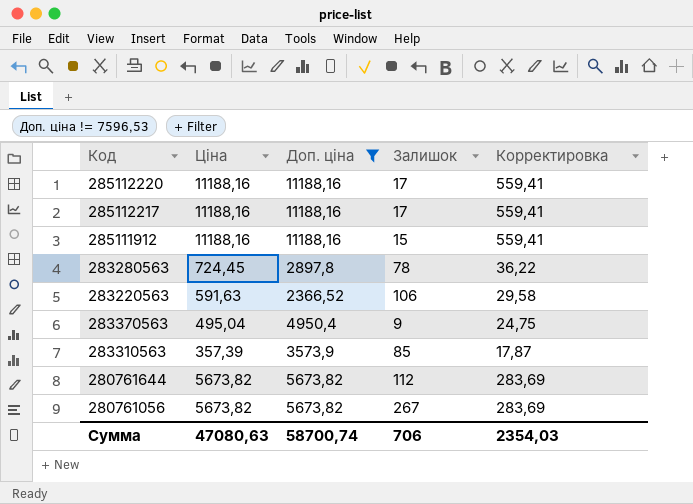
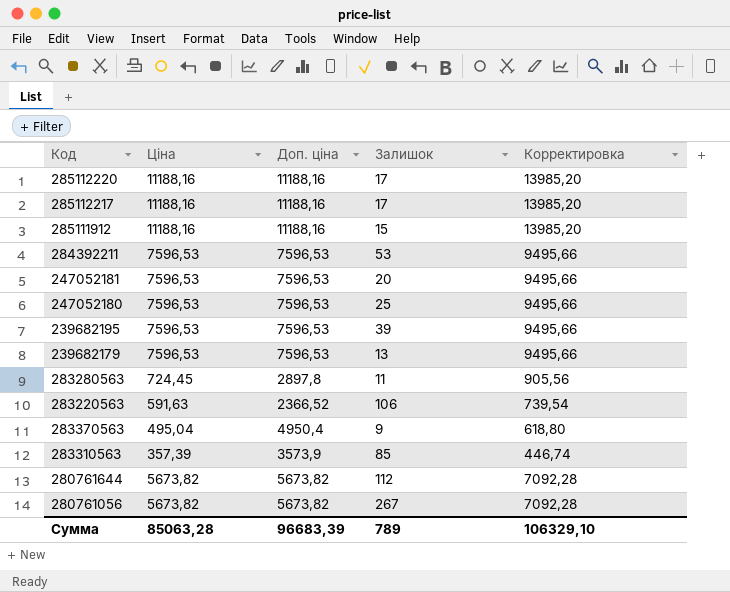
filter: Доп. ціна != 7596,53 -> none
column Корректировка | formula: [Ціна] * 0,05 -> [Ціна] * 1,25
283280563 | Залишок: 78 -> 11
Сумма | Ціна: 47080,63 -> 85063,28
Сумма | Доп. ціна: 58700,74 -> 96683,39
Сумма | Залишок: 706 -> 789
Сумма | Корректировка: 2354,03 -> 106329,10

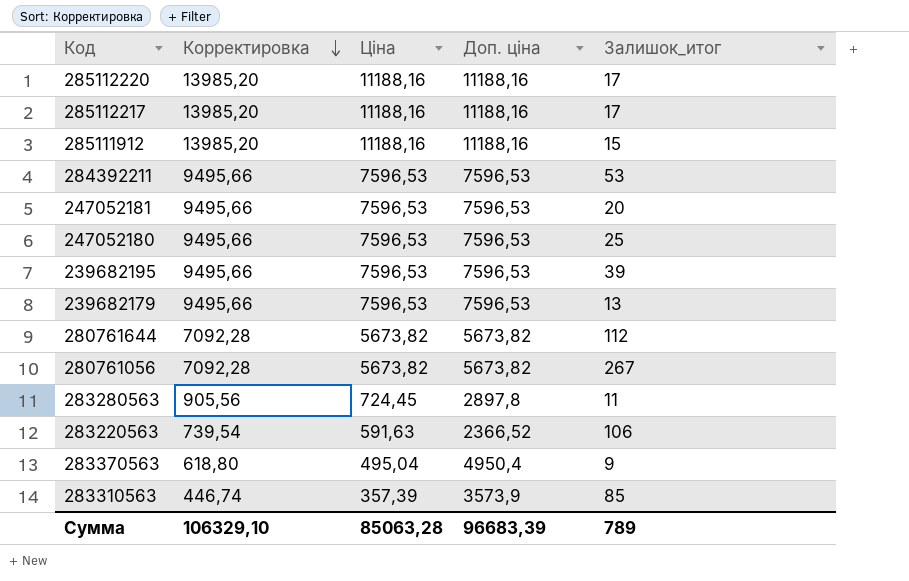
row order: none -> Корректировка descending
column Корректировка | position: 5 -> 2
column name: Залишок -> Залишок_итог

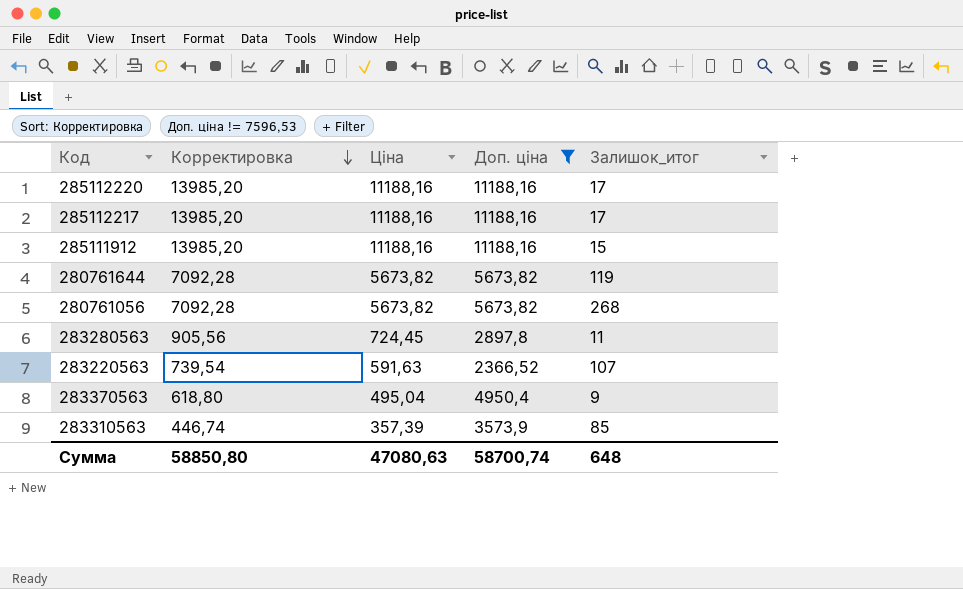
filter: none -> Доп. ціна != 7596,53
280761644 | Залишок_итог: 112 -> 119
280761056 | Залишок_итог: 267 -> 268
283220563 | Залишок_итог: 106 -> 107
Сумма | Корректировка: 106329,10 -> 58850,80
Сумма | Ціна: 85063,28 -> 47080,63
Сумма | Доп. ціна: 96683,39 -> 58700,74
Сумма | Залишок_итог: 789 -> 648

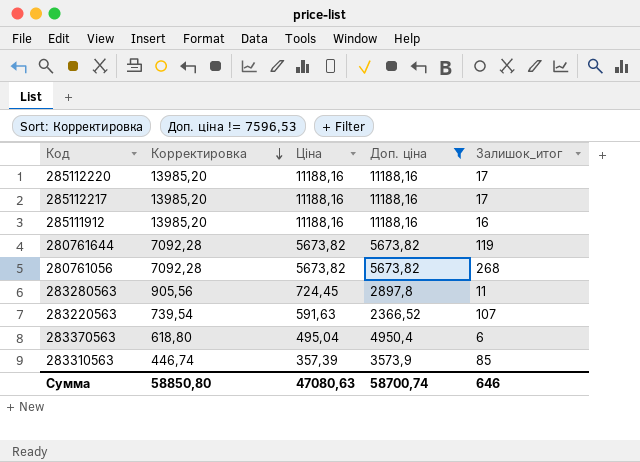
285111912 | Залишок_итог: 15 -> 16
283370563 | Залишок_итог: 9 -> 6
Сумма | Залишок_итог: 648 -> 646

